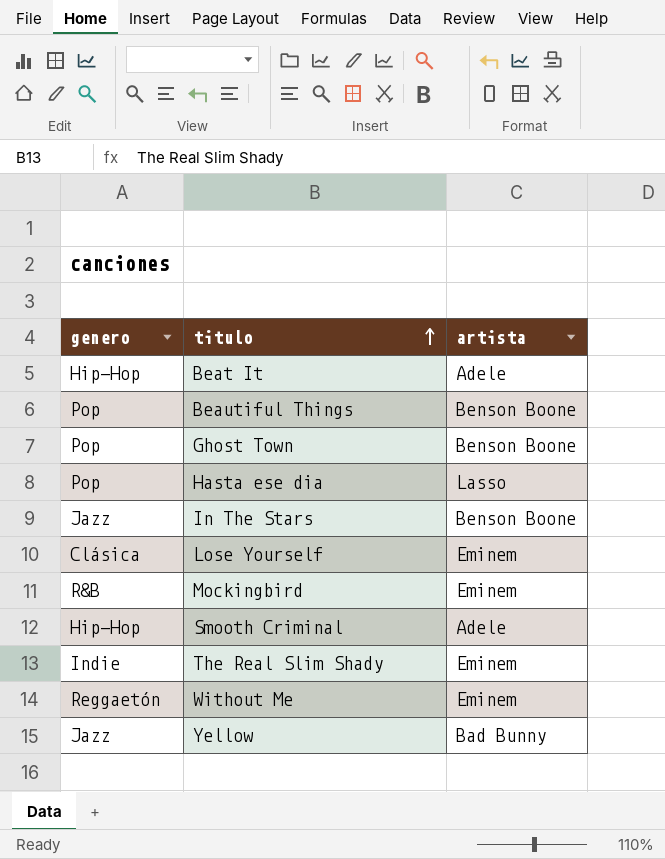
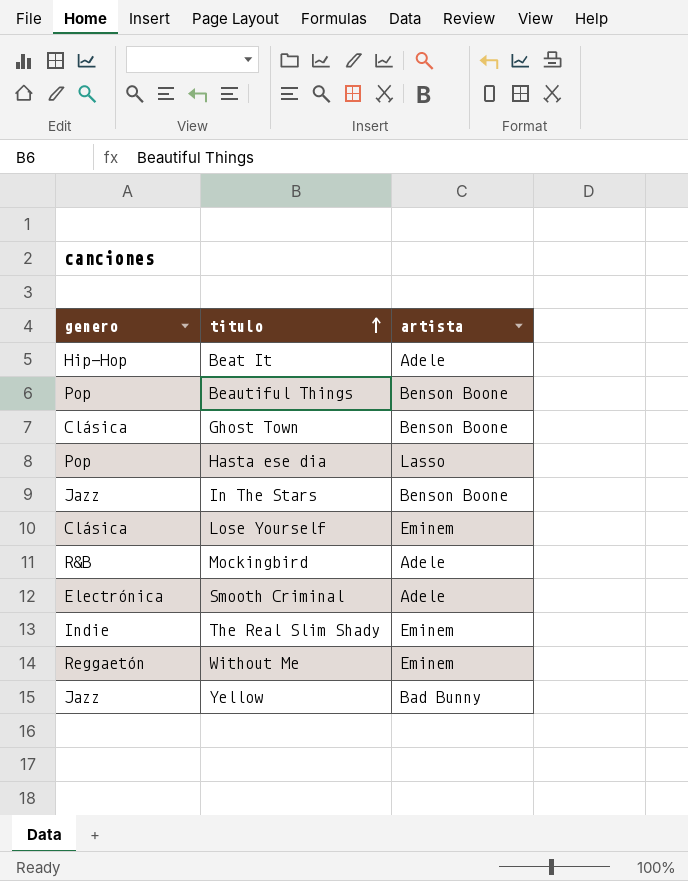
Ghost Town | genero: Pop -> Clásica
Mockingbird | artista: Eminem -> Adele
Smooth Criminal | genero: Hip-Hop -> Electrónica

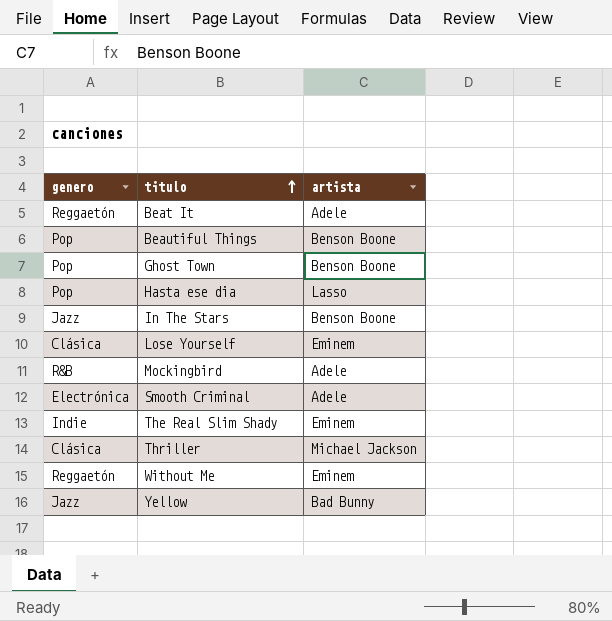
Beat It | genero: Hip-Hop -> Reggaetón
Ghost Town | genero: Clásica -> Pop
row Thriller: none -> Clásica | Michael Jackson

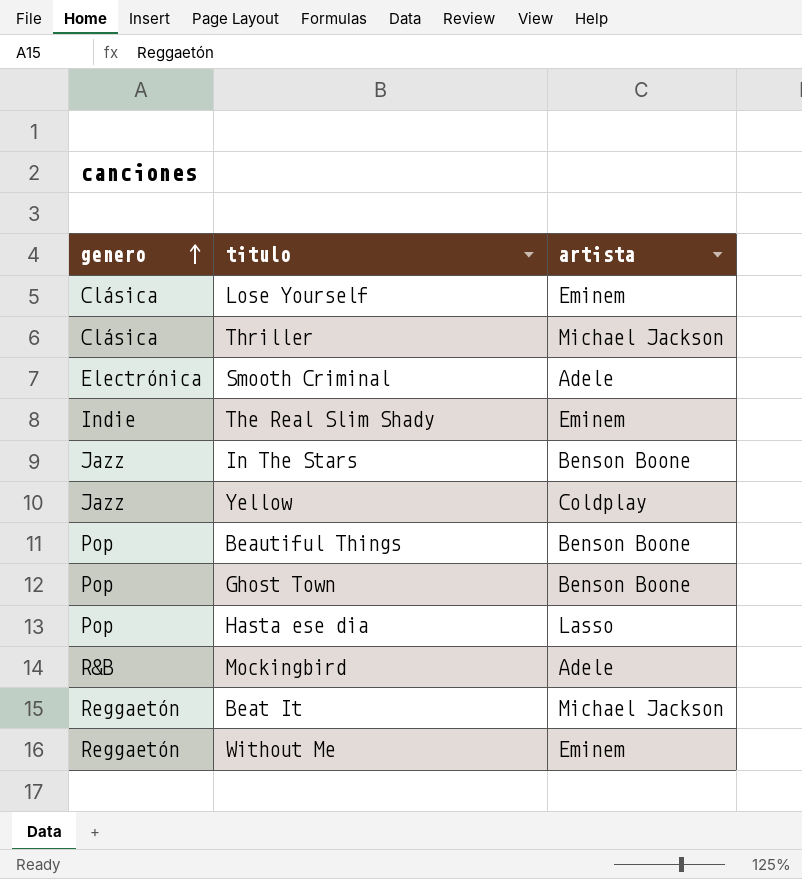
row order: titulo ascending -> genero ascending
Yellow | artista: Bad Bunny -> Coldplay
Beat It | artista: Adele -> Michael Jackson

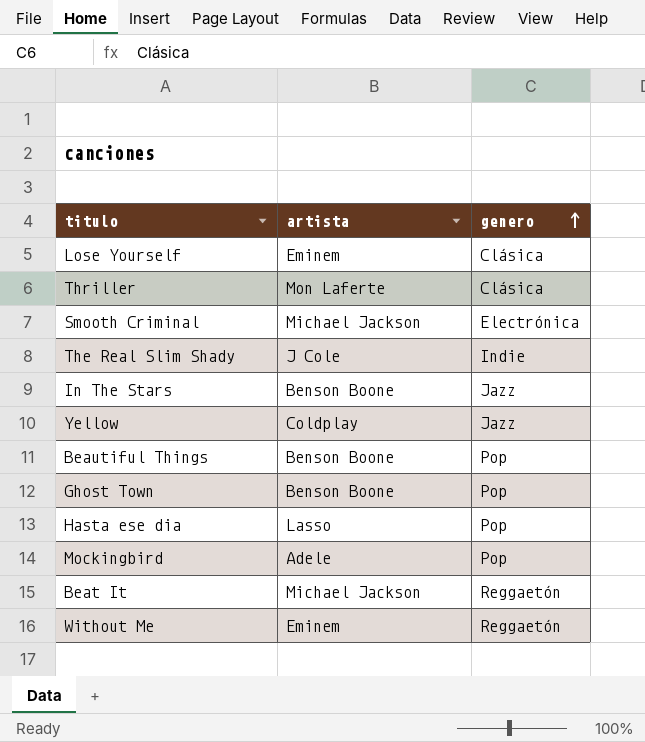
column genero | position: 1 -> 3
Thriller | artista: Michael Jackson -> Mon Laferte
Smooth Criminal | artista: Adele -> Michael Jackson
The Real Slim Shady | artista: Eminem -> J Cole
Mockingbird | genero: R&B -> Pop

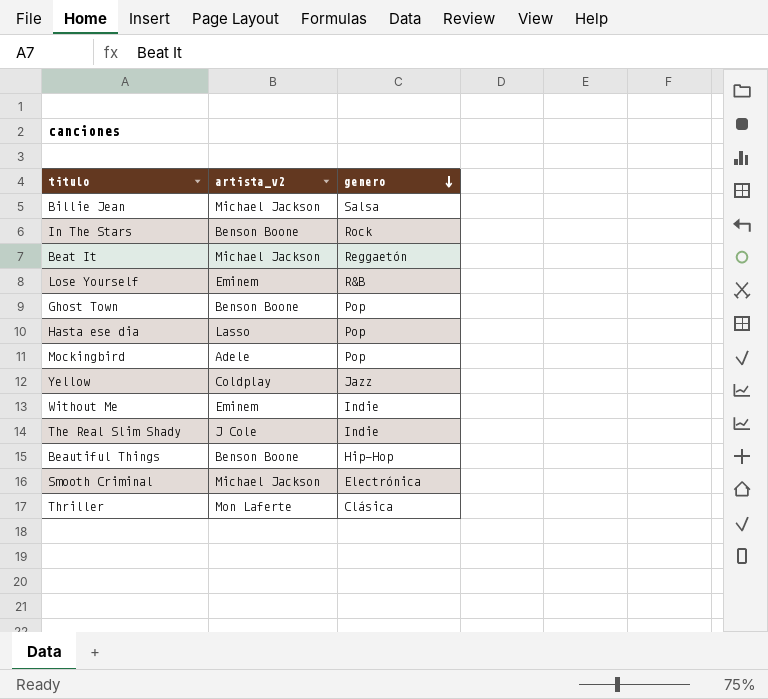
row order: genero ascending -> genero descending
column name: artista -> artista_v2
row Billie Jean: none -> Michael Jackson | Salsa
In The Stars | genero: Jazz -> Rock
Lose Yourself | genero: Clásica -> R&B
Without Me | genero: Reggaetón -> Indie
Beautiful Things | genero: Pop -> Hip-Hop

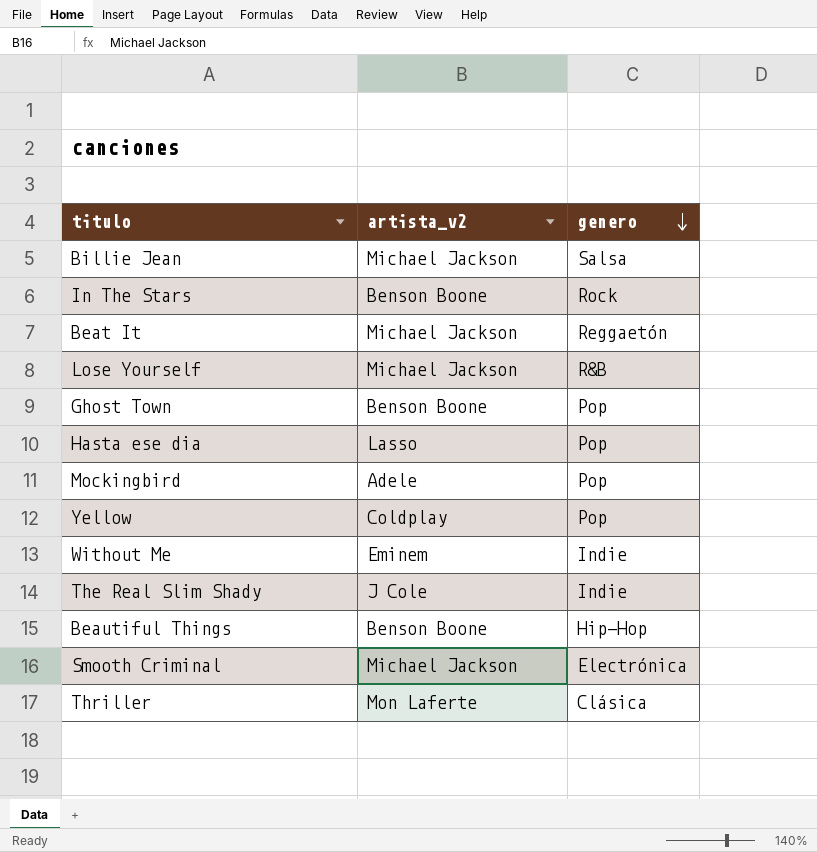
Lose Yourself | artista_v2: Eminem -> Michael Jackson
Yellow | genero: Jazz -> Pop

